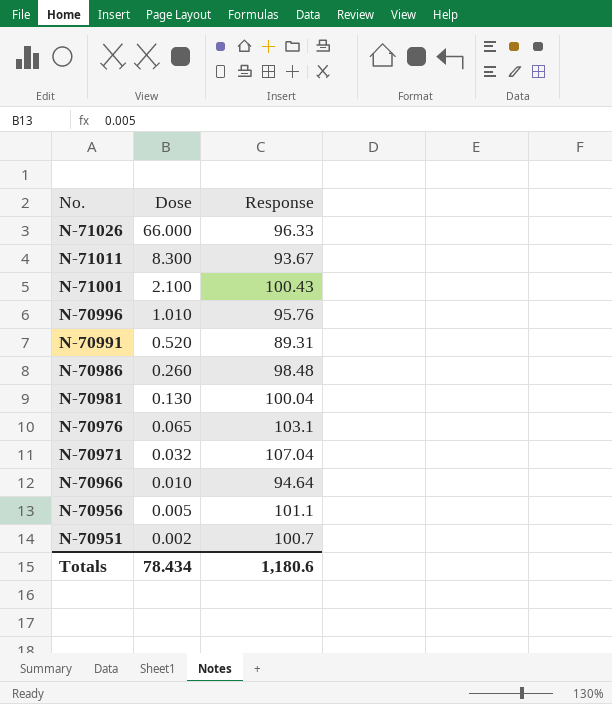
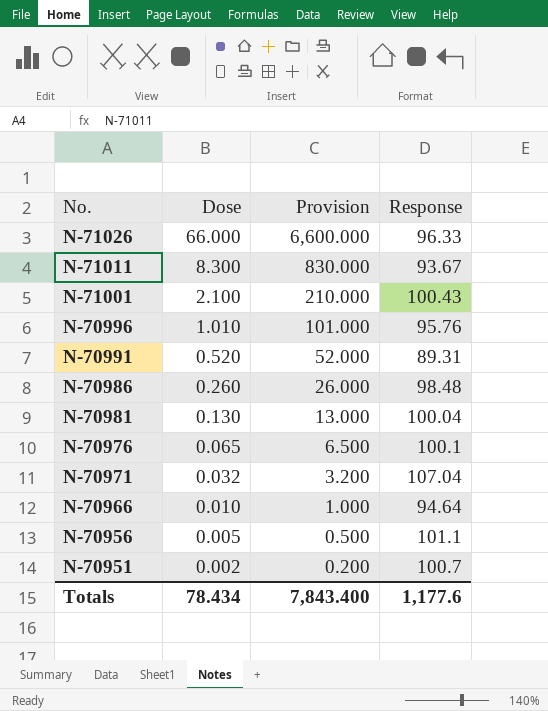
column Provision | formula: none -> [Dose] * 100
N-70976 | Response: 103.1 -> 100.1
Totals | Response: 1,180.6 -> 1,177.6

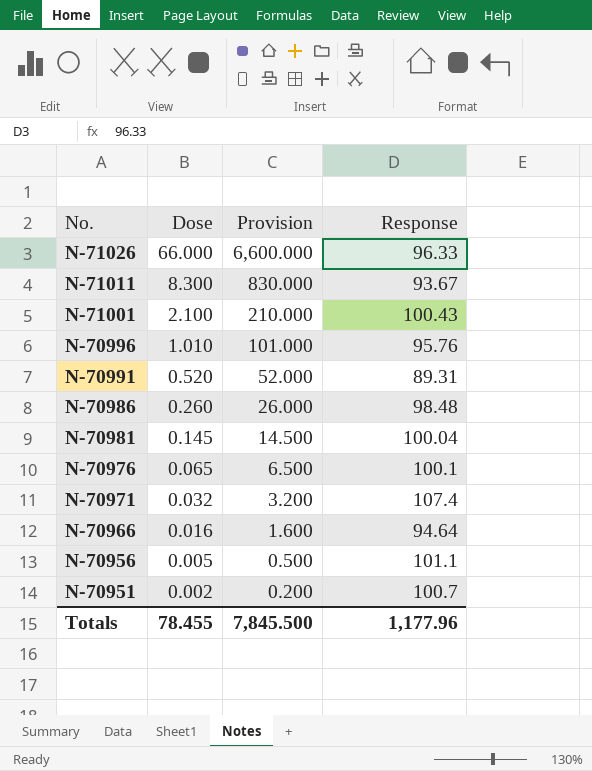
N-70981 | Dose: 0.130 -> 0.145
N-70981 | Provision: 13.000 -> 14.500
N-70971 | Response: 107.04 -> 107.4
N-70966 | Dose: 0.010 -> 0.016
N-70966 | Provision: 1.000 -> 1.600
Totals | Dose: 78.434 -> 78.455
Totals | Provision: 7,843.400 -> 7,845.500
Totals | Response: 1,177.6 -> 1,177.96

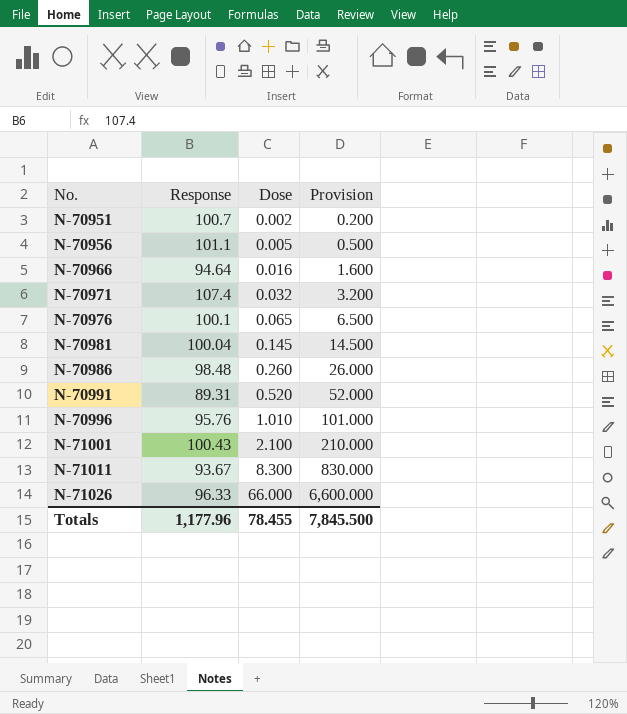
row order: No. descending -> No. ascending
column Response | position: 4 -> 2

